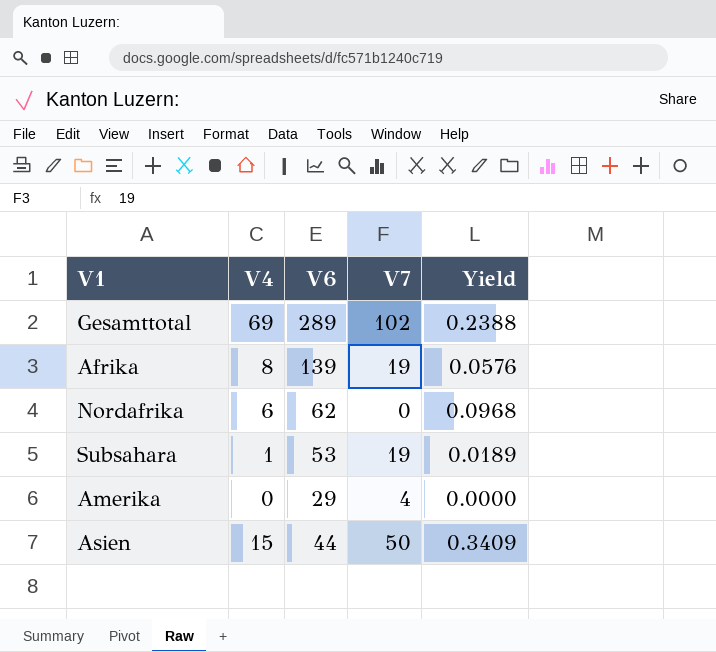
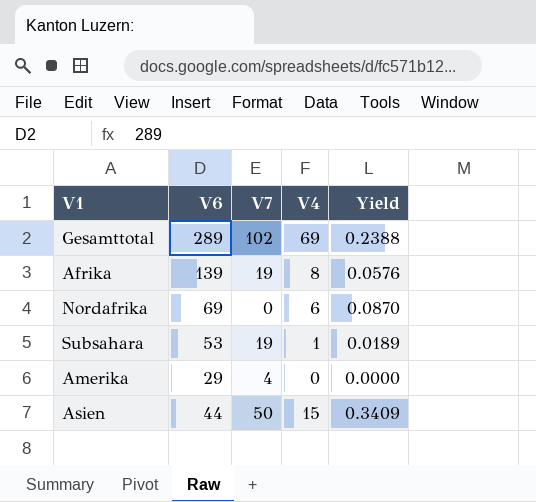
column V4 | position: 2 -> 4
Nordafrika | V6: 62 -> 69
Nordafrika | Yield: 0.0968 -> 0.0870

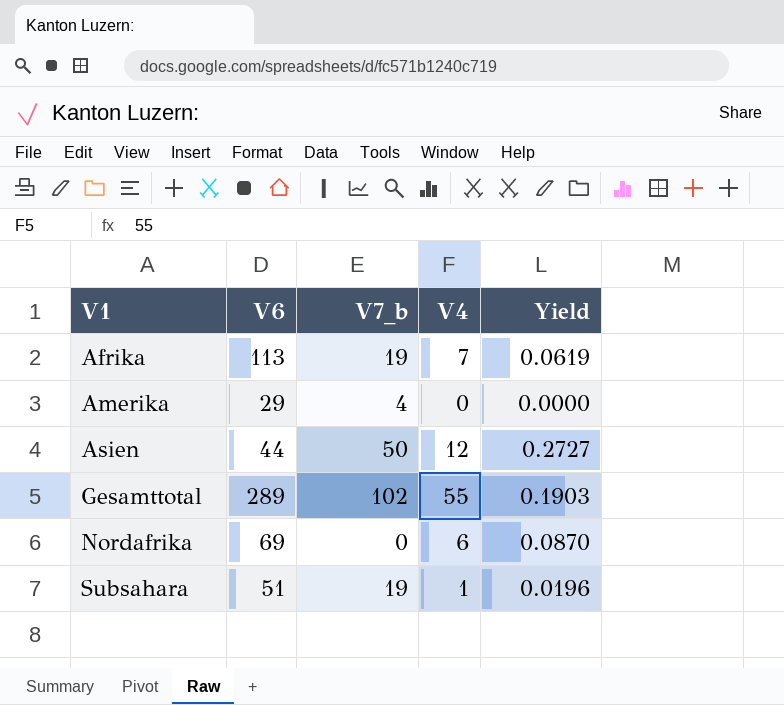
row order: none -> V1 ascending
column name: V7 -> V7_b
Afrika | V6: 139 -> 113
Afrika | V4: 8 -> 7
Afrika | Yield: 0.0576 -> 0.0619
Asien | V4: 15 -> 12
Asien | Yield: 0.3409 -> 0.2727
Gesamttotal | V4: 69 -> 55
Gesamttotal | Yield: 0.2388 -> 0.1903
Subsahara | V6: 53 -> 51
Subsahara | Yield: 0.0189 -> 0.0196

